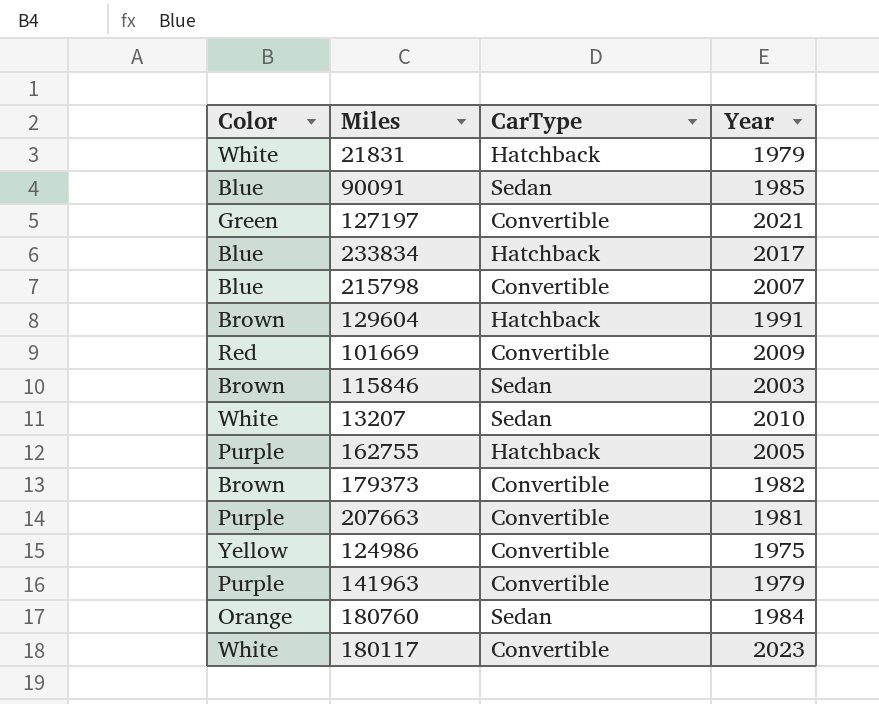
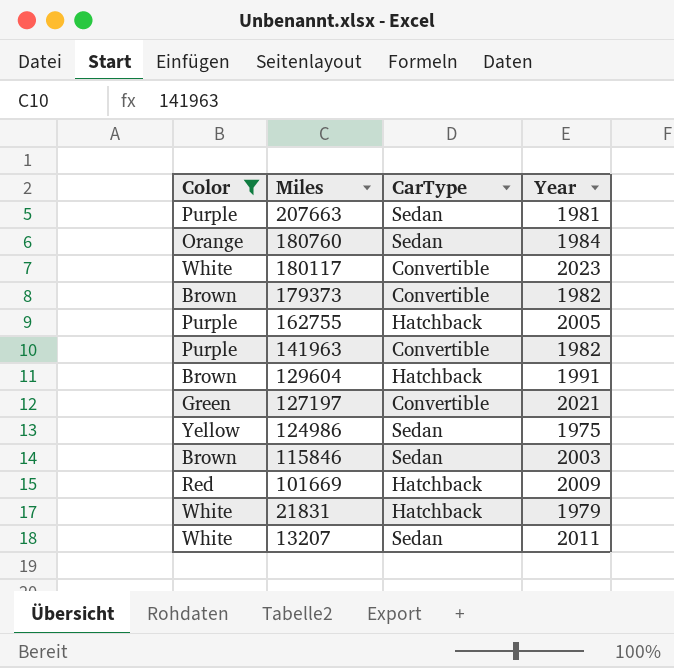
filter: none -> Color != Blue
row order: none -> Miles descending
207663 | CarType: Convertible -> Sedan
141963 | Year: 1979 -> 1982
124986 | CarType: Convertible -> Sedan
101669 | CarType: Convertible -> Hatchback
13207 | Year: 2010 -> 2011

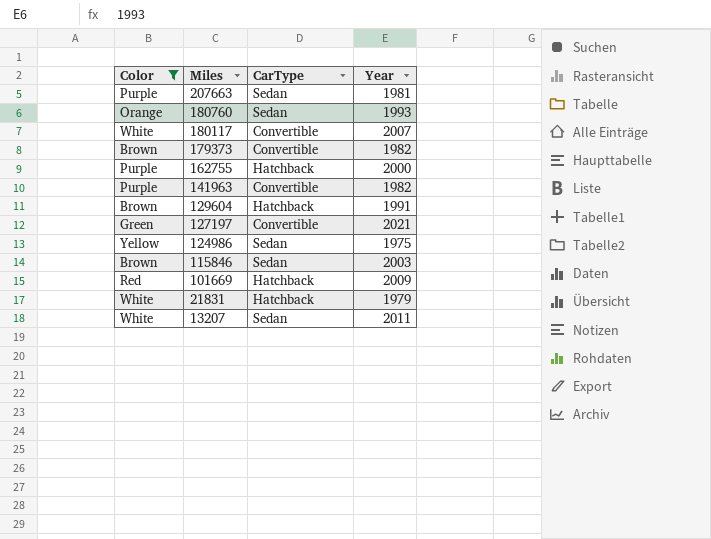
180760 | Year: 1984 -> 1993
180117 | Year: 2023 -> 2007
162755 | Year: 2005 -> 2000

